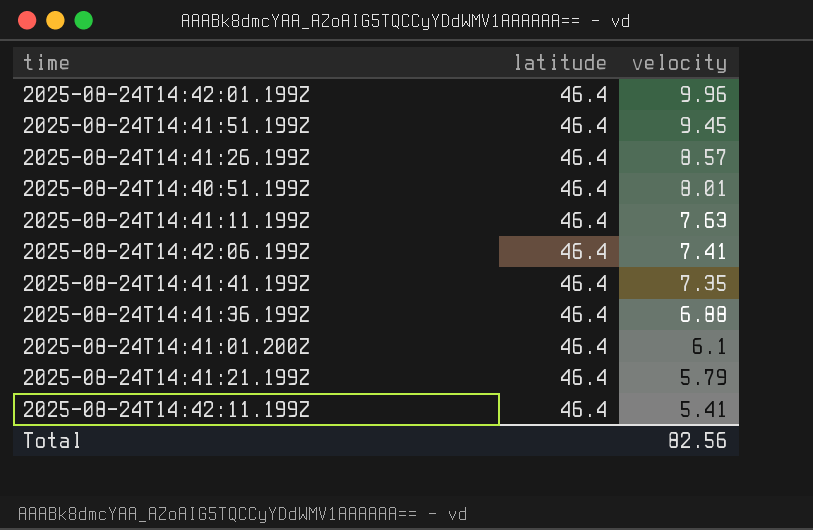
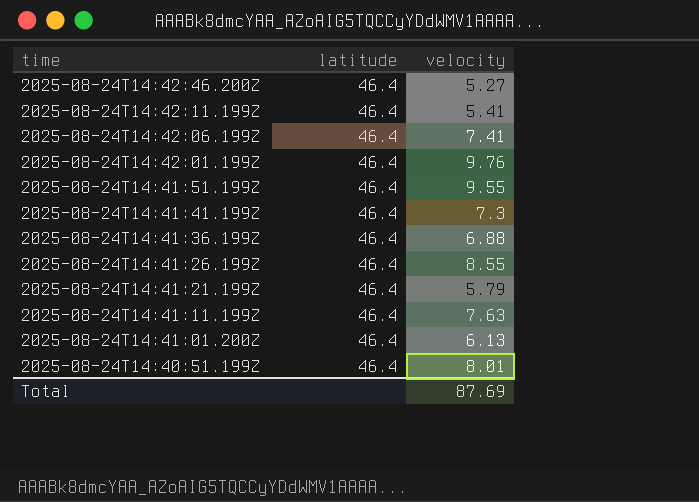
row order: velocity descending -> time descending
row 2025-08-24T14:42:46.200Z: none -> 46.4 | 5.27
2025-08-24T14:42:01.199Z | velocity: 9.96 -> 9.76
2025-08-24T14:41:51.199Z | velocity: 9.45 -> 9.55
2025-08-24T14:41:41.199Z | velocity: 7.35 -> 7.3
2025-08-24T14:41:26.199Z | velocity: 8.57 -> 8.55
2025-08-24T14:41:01.200Z | velocity: 6.1 -> 6.13
Total | velocity: 82.56 -> 87.69

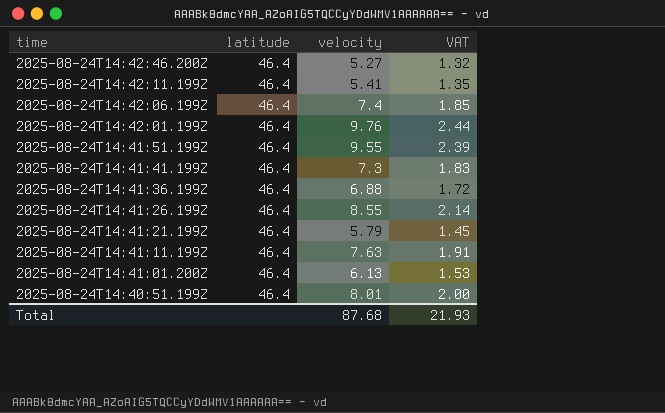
column VAT | formula: none -> [velocity] * 0.25
2025-08-24T14:42:06.199Z | velocity: 7.41 -> 7.4
Total | velocity: 87.69 -> 87.68

